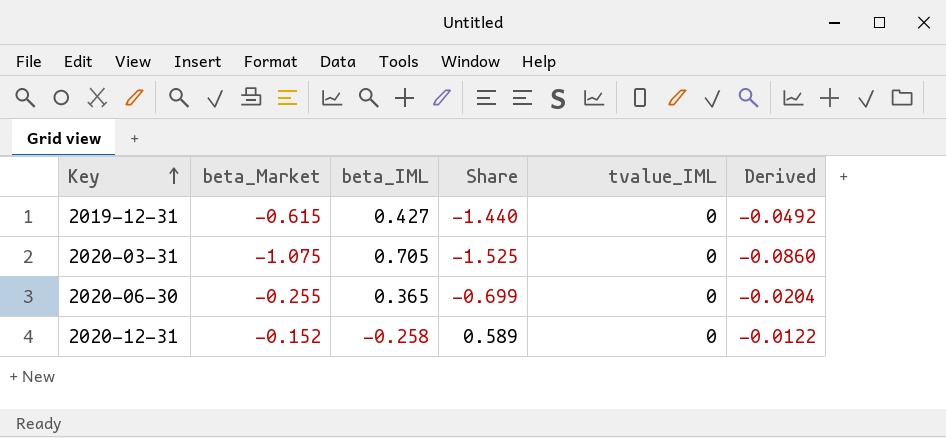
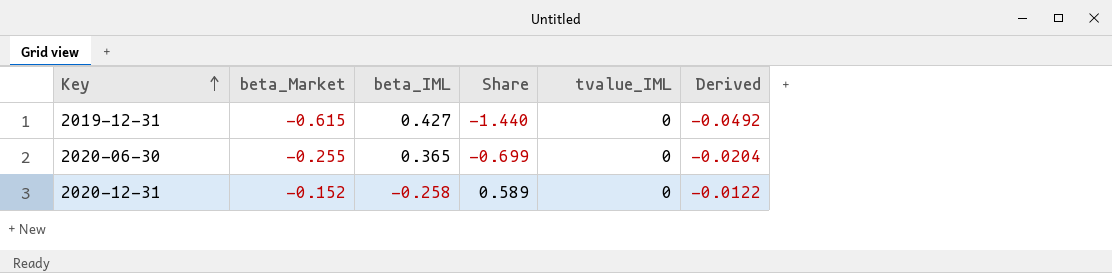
row 2020-03-31: -1.075 | 0.705 | -1.525 | 0 | -0.0860 -> none

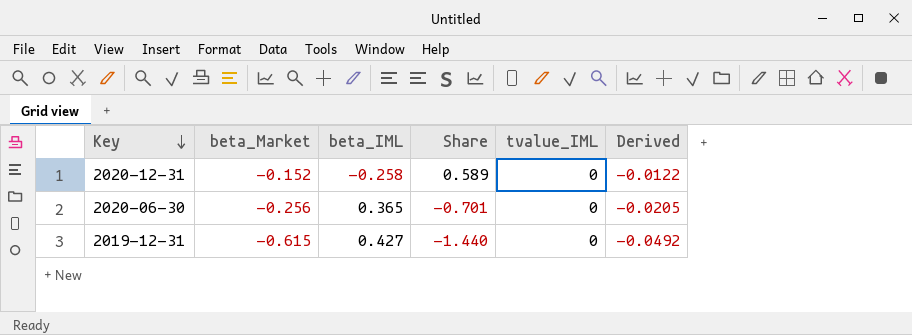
row order: Key ascending -> Key descending
2020-06-30 | beta_Market: -0.255 -> -0.256
2020-06-30 | Share: -0.699 -> -0.701
2020-06-30 | Derived: -0.0204 -> -0.0205

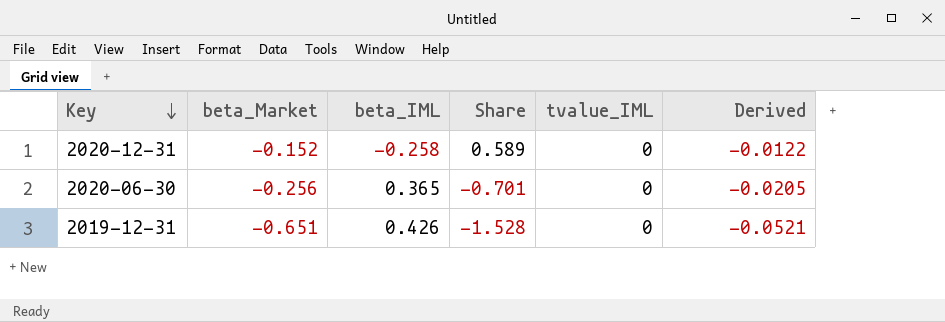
2019-12-31 | beta_Market: -0.615 -> -0.651
2019-12-31 | beta_IML: 0.427 -> 0.426
2019-12-31 | Share: -1.440 -> -1.528
2019-12-31 | Derived: -0.0492 -> -0.0521

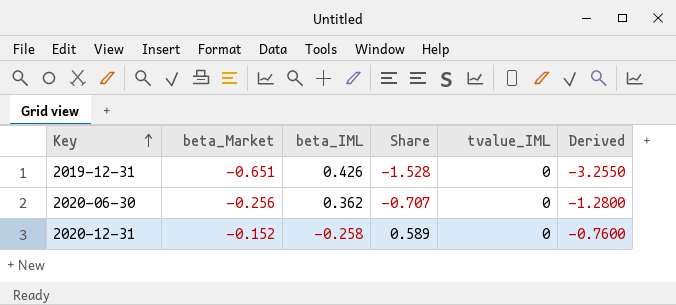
row order: Key descending -> Key ascending
column Derived | formula: [beta_Market] * 0.08 -> [beta_Market] * 5
2020-06-30 | beta_IML: 0.365 -> 0.362
2020-06-30 | Share: -0.701 -> -0.707

